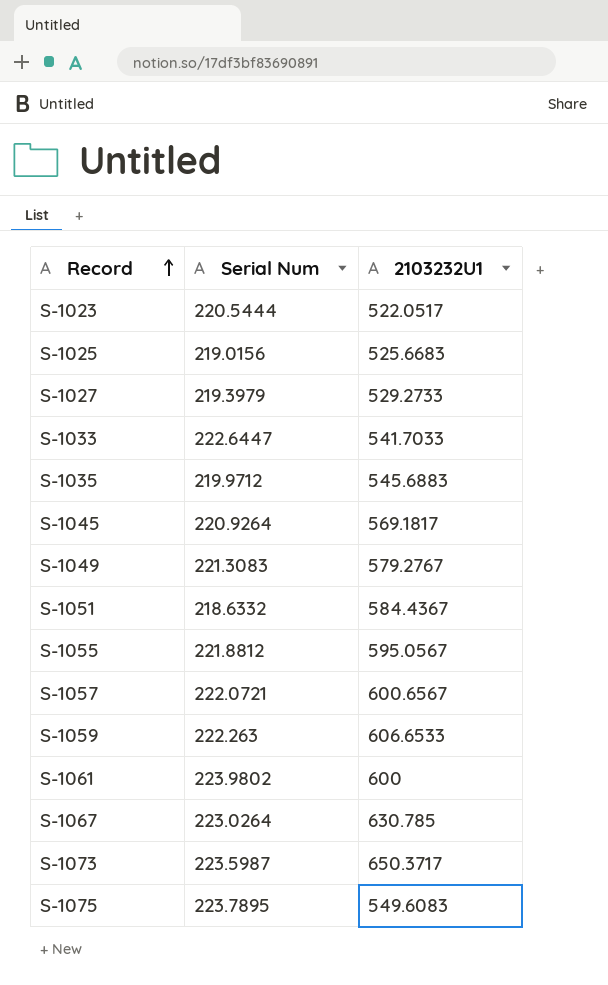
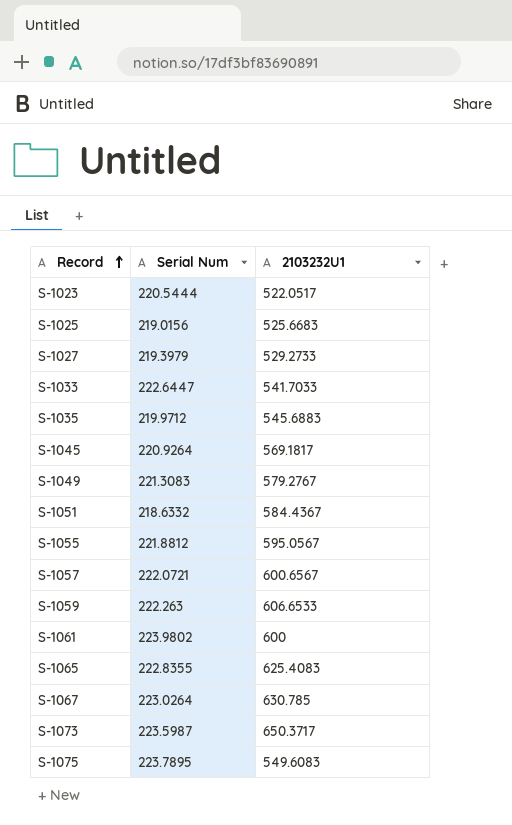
row S-1065: none -> 222.8355 | 625.4083

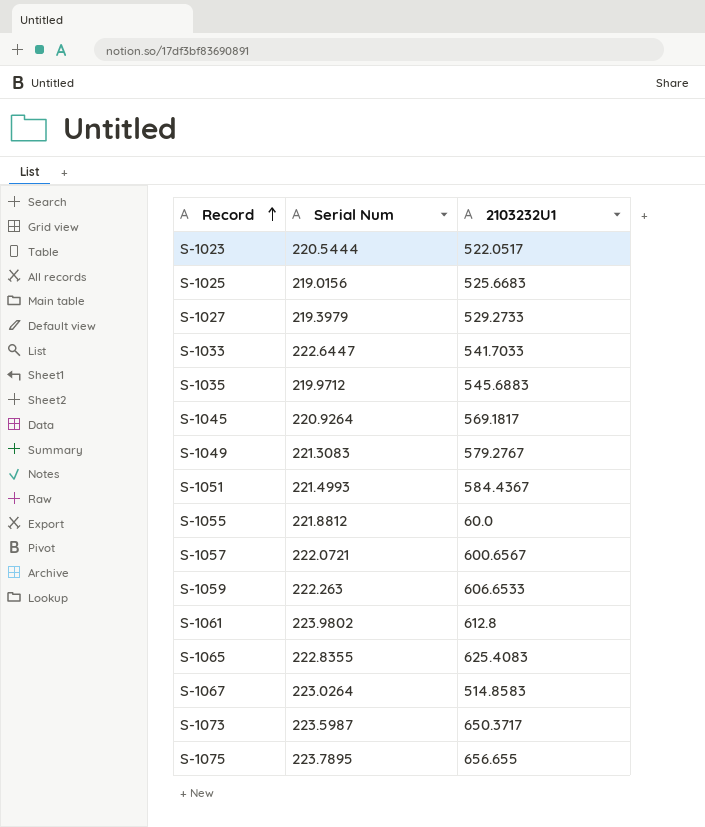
S-1051 | Serial Num: 218.6332 -> 221.4993
S-1055 | 2103232U1: 595.0567 -> 60.0
S-1061 | 2103232U1: 600 -> 612.8
S-1067 | 2103232U1: 630.785 -> 514.8583
S-1075 | 2103232U1: 549.6083 -> 656.655

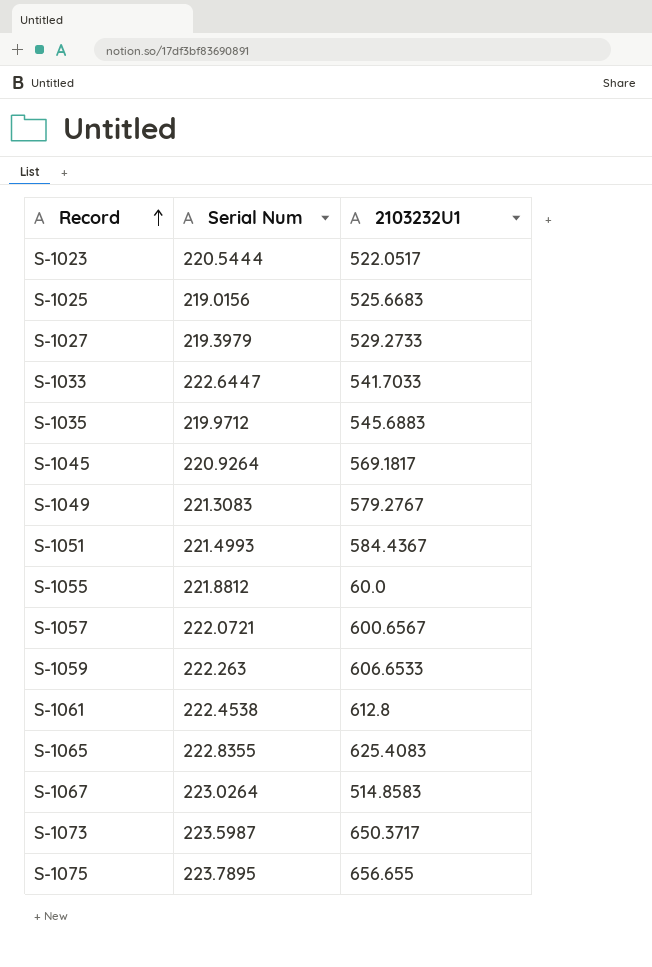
S-1061 | Serial Num: 223.9802 -> 222.4538

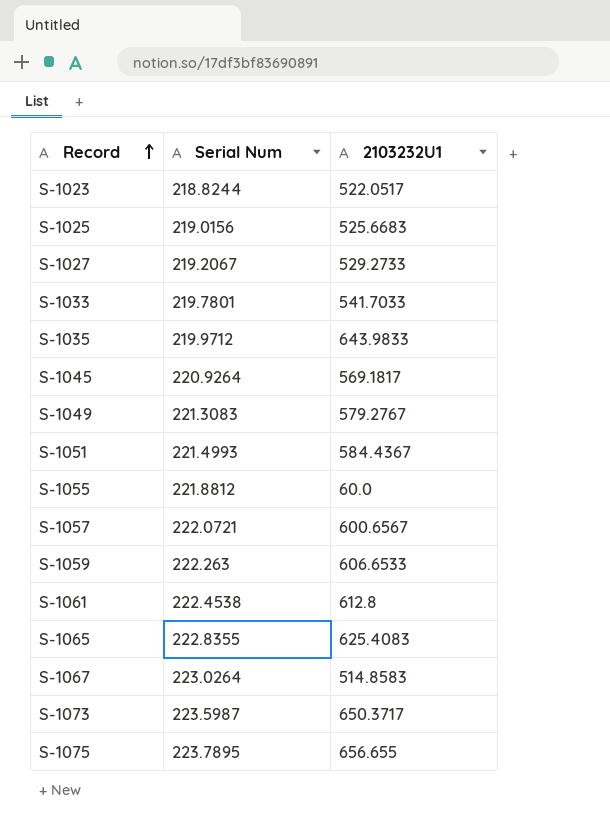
S-1023 | Serial Num: 220.5444 -> 218.8244
S-1027 | Serial Num: 219.3979 -> 219.2067
S-1033 | Serial Num: 222.6447 -> 219.7801
S-1035 | 2103232U1: 545.6883 -> 643.9833

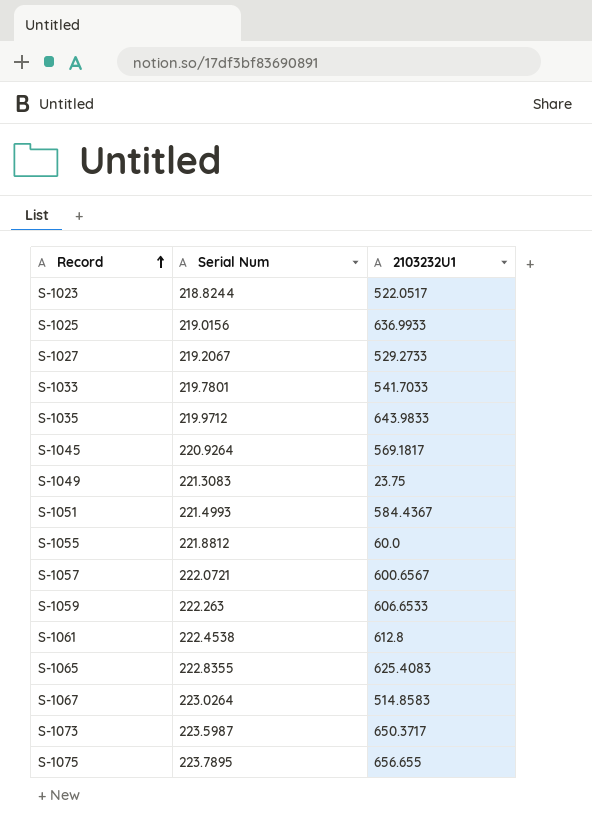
S-1025 | 2103232U1: 525.6683 -> 636.9933
S-1049 | 2103232U1: 579.2767 -> 23.75

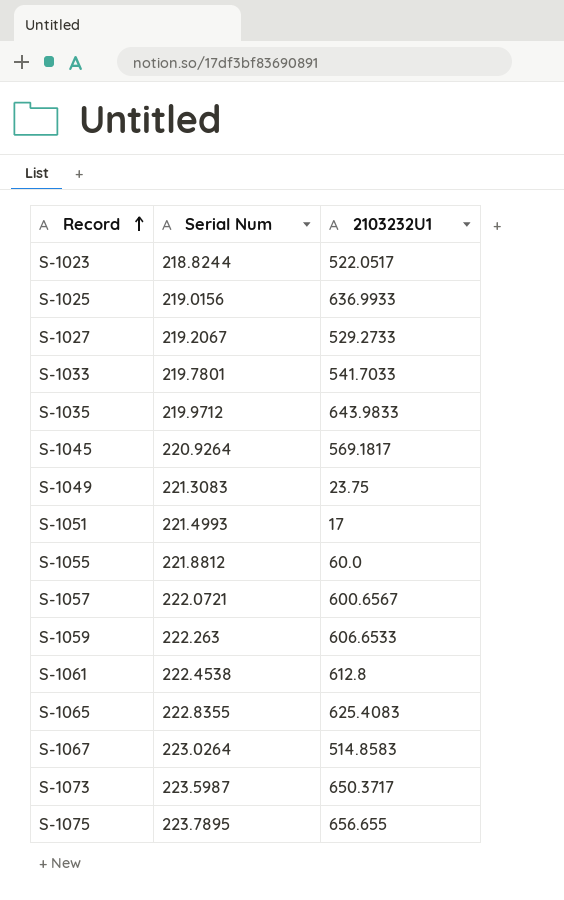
S-1051 | 2103232U1: 584.4367 -> 17

